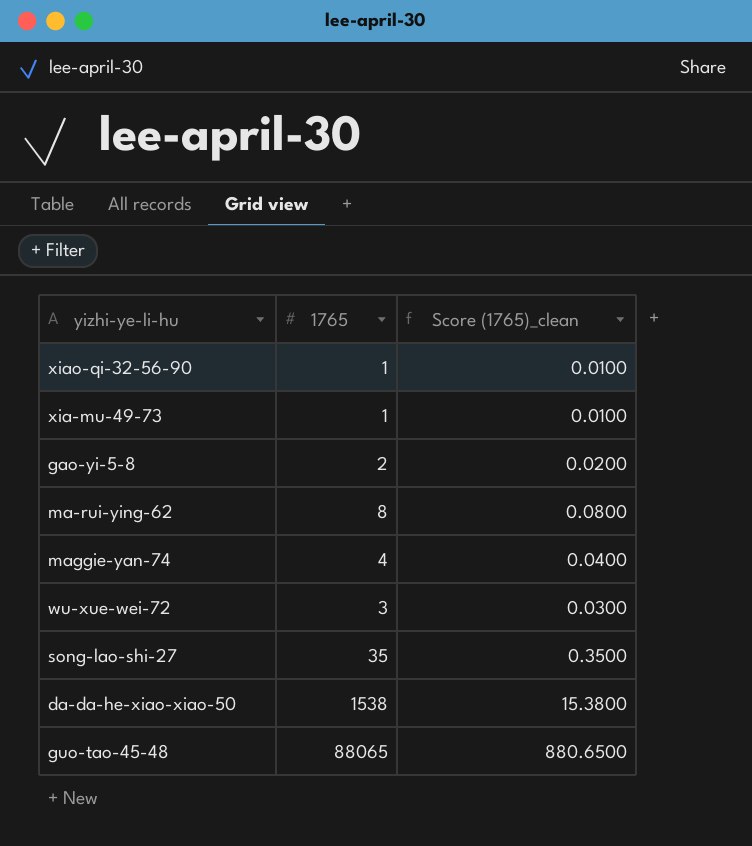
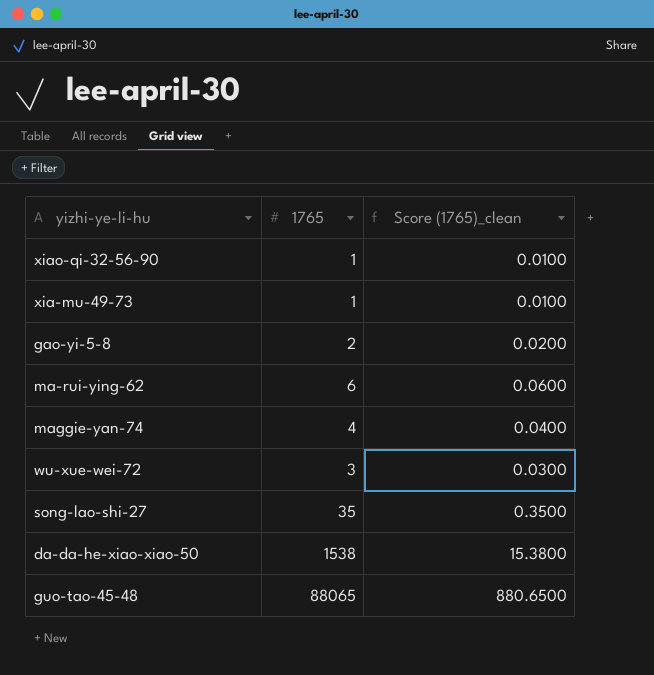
ma-rui-ying-62 | 1765: 8 -> 6
ma-rui-ying-62 | Score (1765)_clean: 0.0800 -> 0.0600

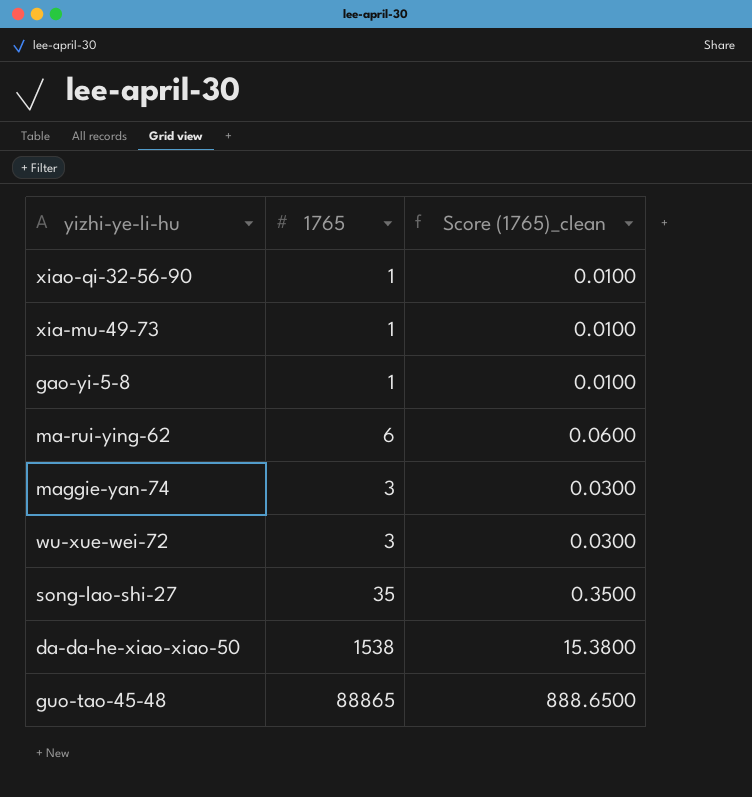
gao-yi-5-8 | 1765: 2 -> 1
gao-yi-5-8 | Score (1765)_clean: 0.0200 -> 0.0100
maggie-yan-74 | 1765: 4 -> 3
maggie-yan-74 | Score (1765)_clean: 0.0400 -> 0.0300
guo-tao-45-48 | 1765: 88065 -> 88865
guo-tao-45-48 | Score (1765)_clean: 880.6500 -> 888.6500

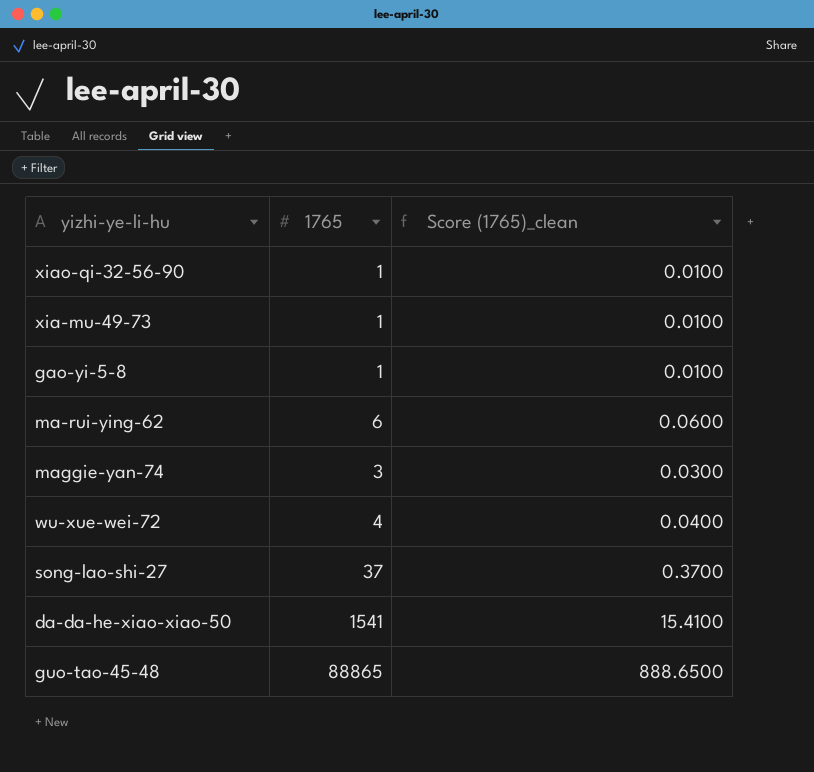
wu-xue-wei-72 | 1765: 3 -> 4
wu-xue-wei-72 | Score (1765)_clean: 0.0300 -> 0.0400
song-lao-shi-27 | 1765: 35 -> 37
song-lao-shi-27 | Score (1765)_clean: 0.3500 -> 0.3700
da-da-he-xiao-xiao-50 | 1765: 1538 -> 1541
da-da-he-xiao-xiao-50 | Score (1765)_clean: 15.3800 -> 15.4100

